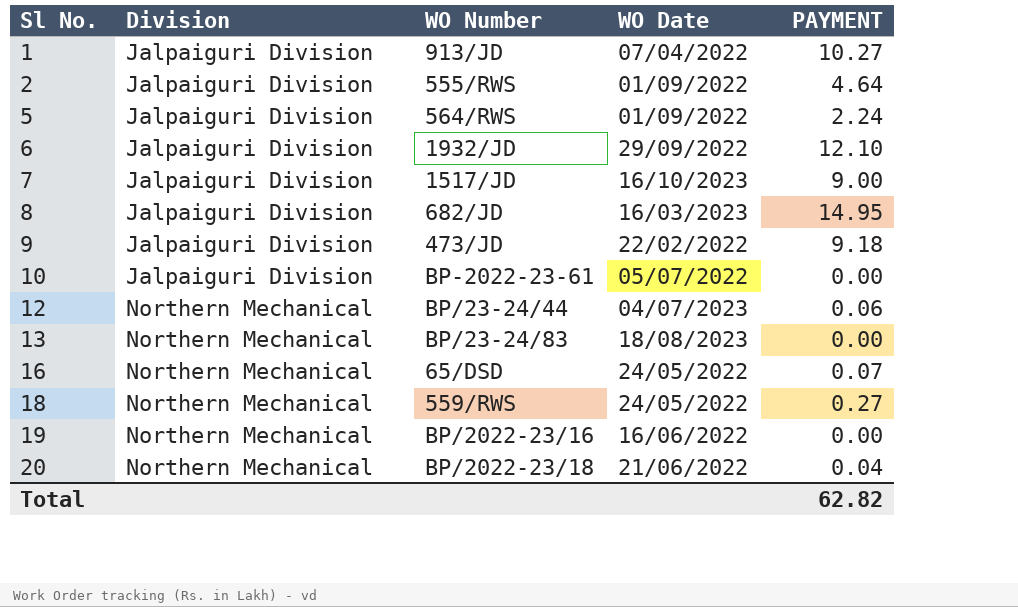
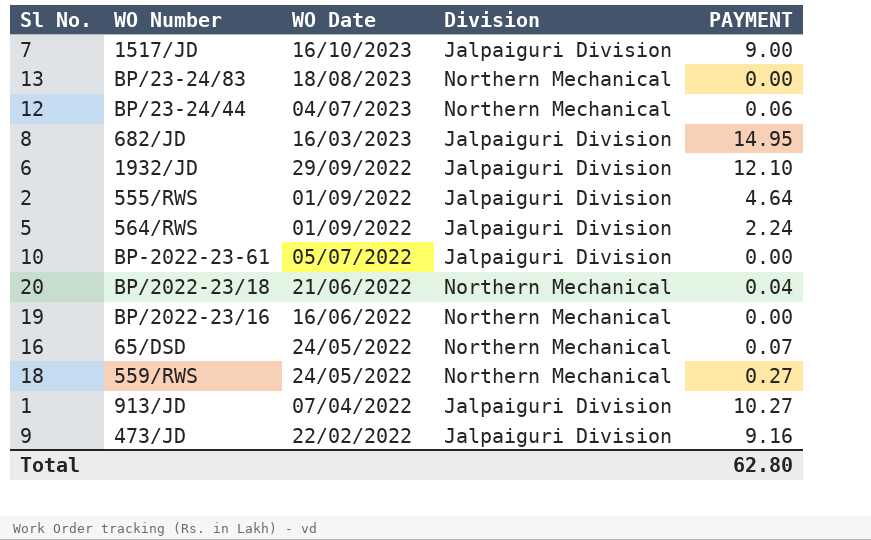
row order: Sl No. ascending -> WO Date descending
column Division | position: 2 -> 4
9 | PAYMENT: 9.18 -> 9.16
Total | PAYMENT: 62.82 -> 62.80

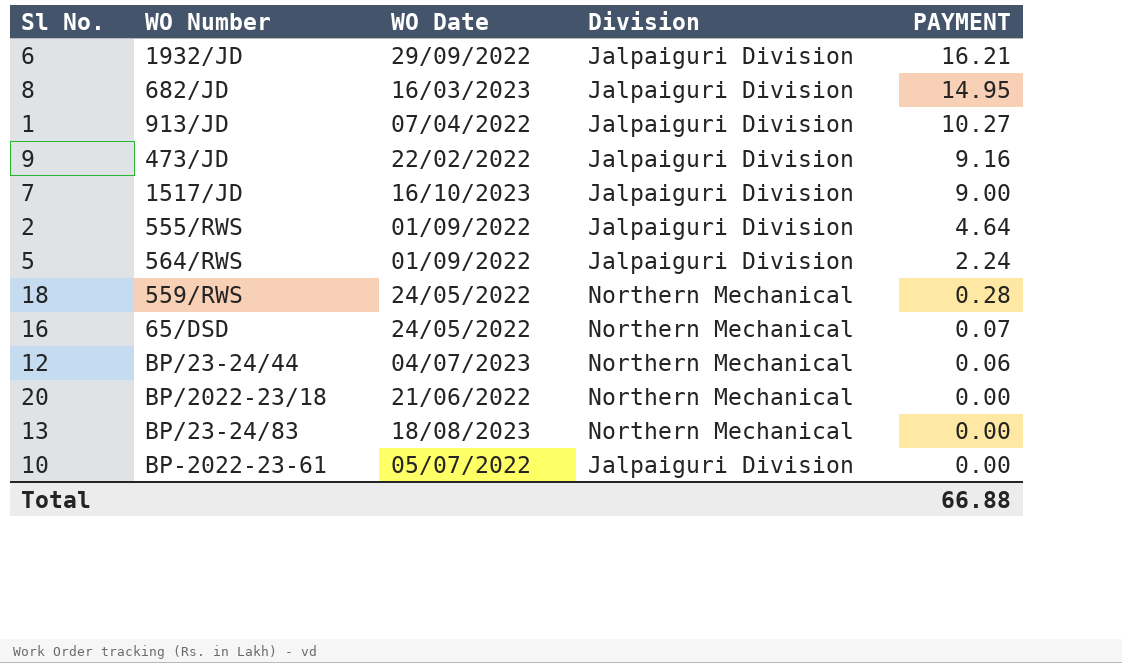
row order: WO Date descending -> PAYMENT descending
row 19: BP/2022-23/16 | 16/06/2022 | Northern Mechanical | 0.00 -> none
6 | PAYMENT: 12.10 -> 16.21
18 | PAYMENT: 0.27 -> 0.28
20 | PAYMENT: 0.04 -> 0.00
Total | PAYMENT: 62.80 -> 66.88

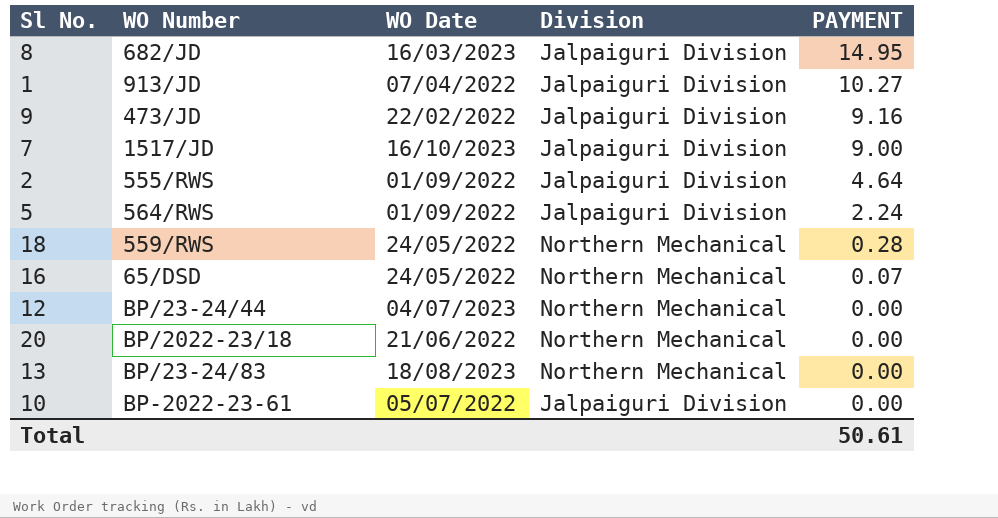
row 6: 1932/JD | 29/09/2022 | Jalpaiguri Division | 16.21 -> none
12 | PAYMENT: 0.06 -> 0.00
Total | PAYMENT: 66.88 -> 50.61

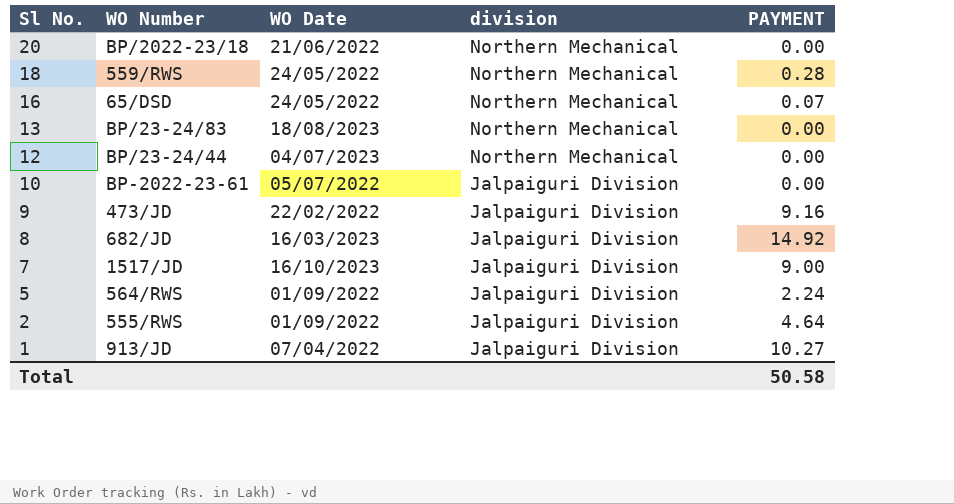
row order: PAYMENT descending -> Sl No. descending
column name: Division -> division
8 | PAYMENT: 14.95 -> 14.92
Total | PAYMENT: 50.61 -> 50.58

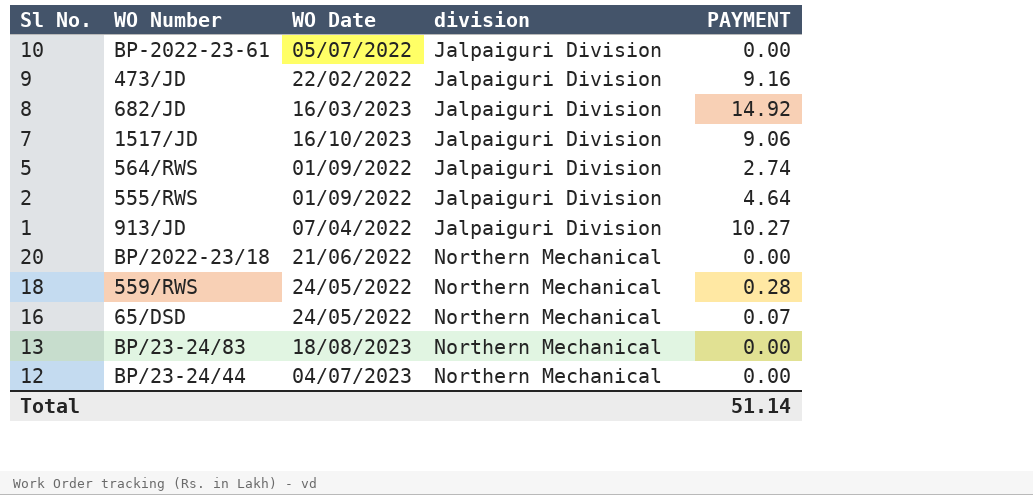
row order: Sl No. descending -> division ascending
7 | PAYMENT: 9.00 -> 9.06
5 | PAYMENT: 2.24 -> 2.74
Total | PAYMENT: 50.58 -> 51.14

